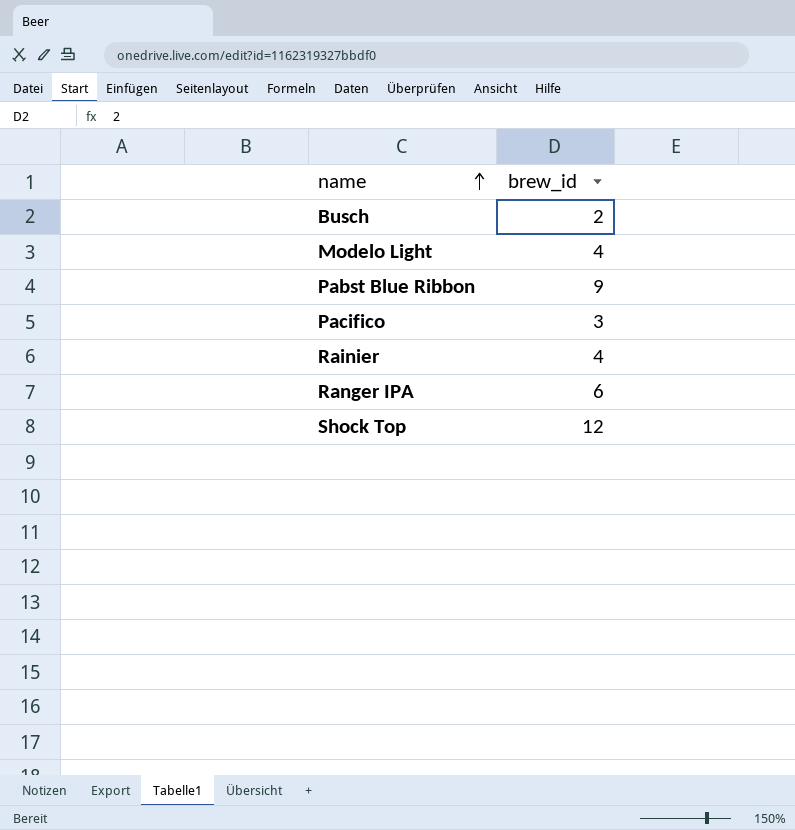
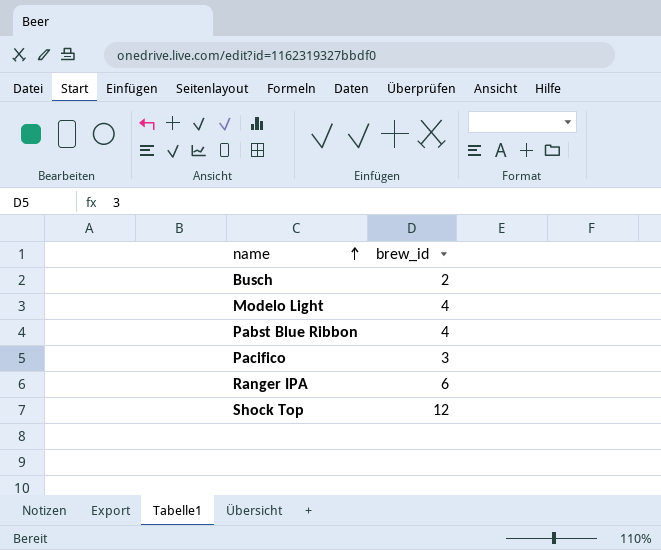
row Rainier: 4 -> none
Pabst Blue Ribbon | brew_id: 9 -> 4

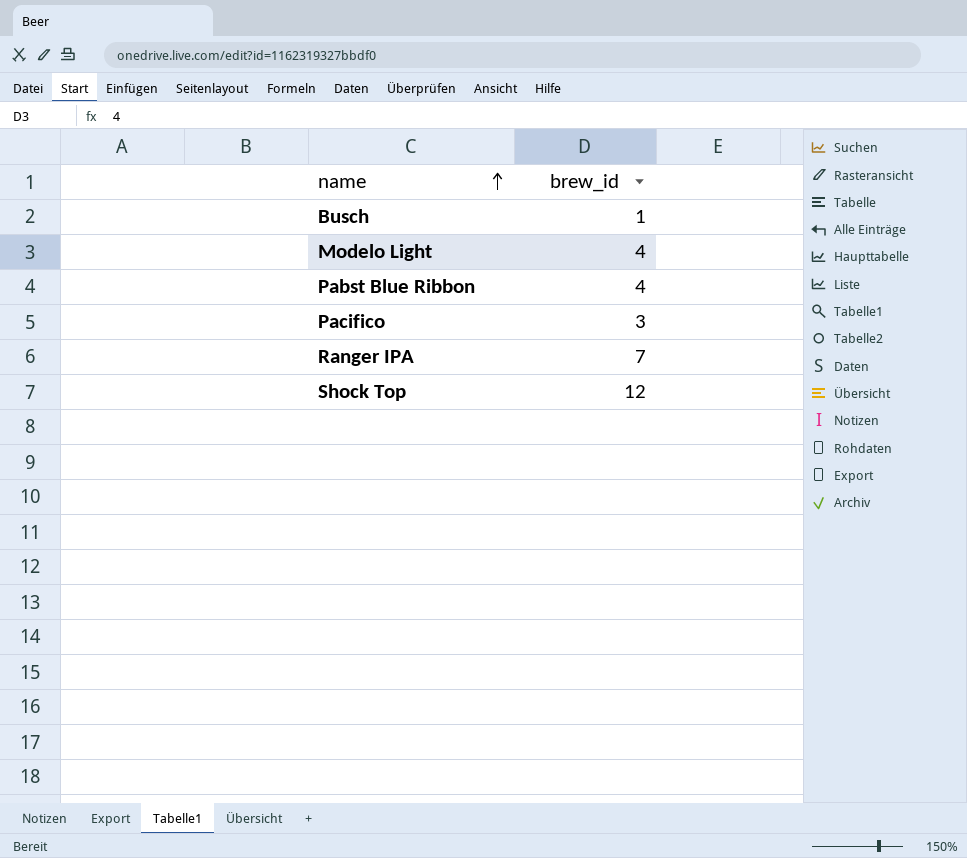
Busch | brew_id: 2 -> 1
Ranger IPA | brew_id: 6 -> 7

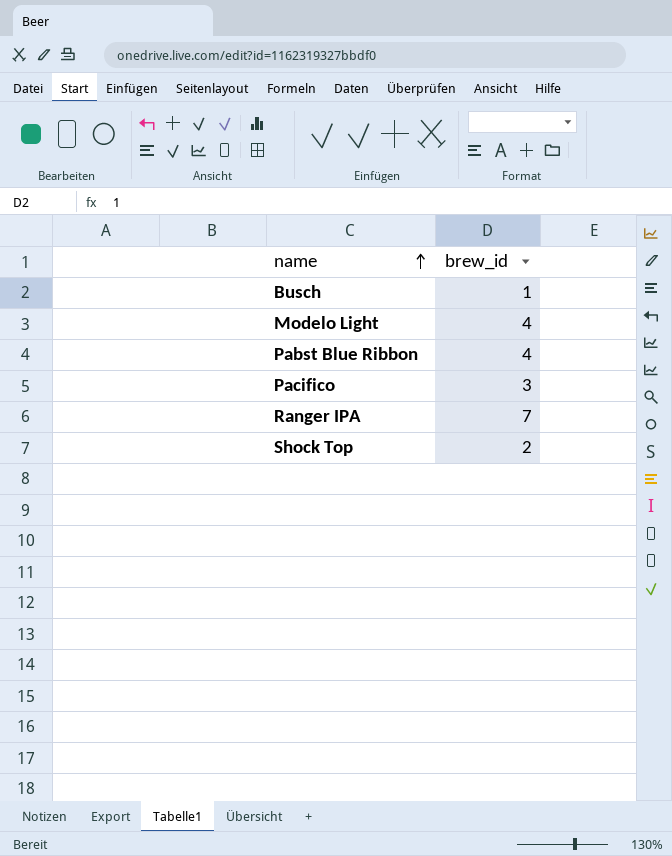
Shock Top | brew_id: 12 -> 2

